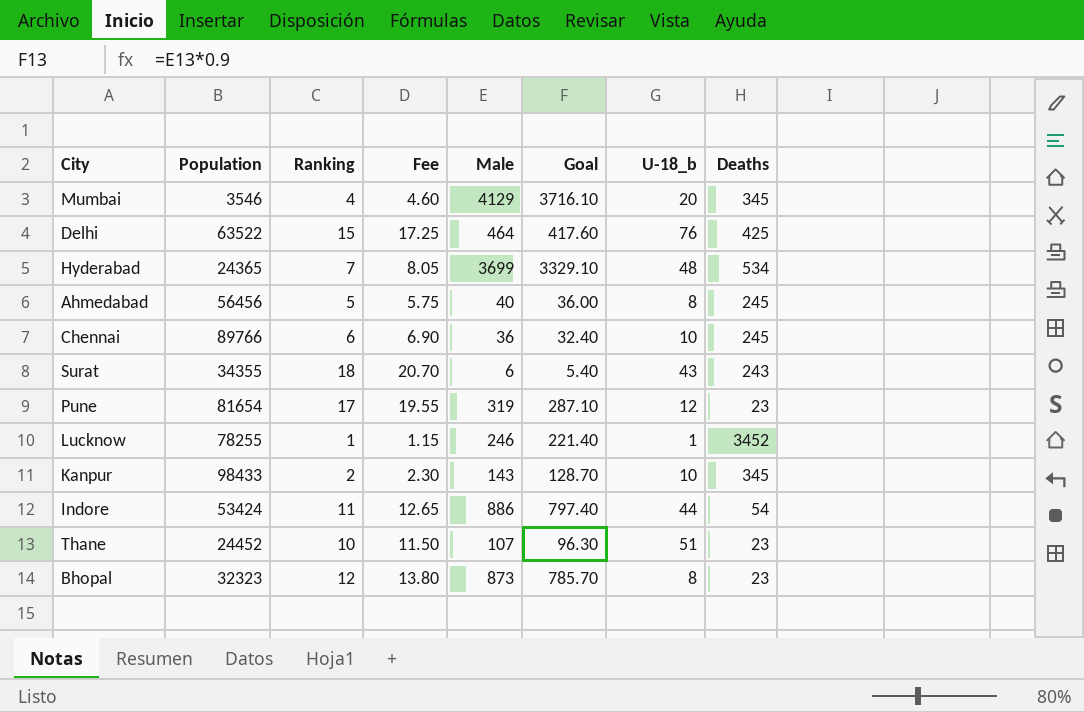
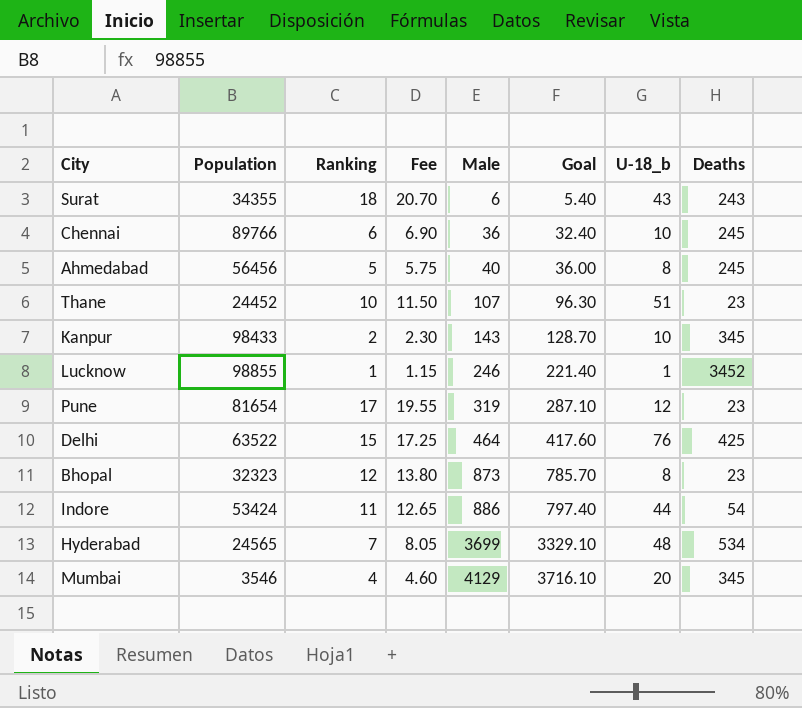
row order: none -> Male ascending
Lucknow | Population: 78255 -> 98855
Hyderabad | Population: 24365 -> 24565

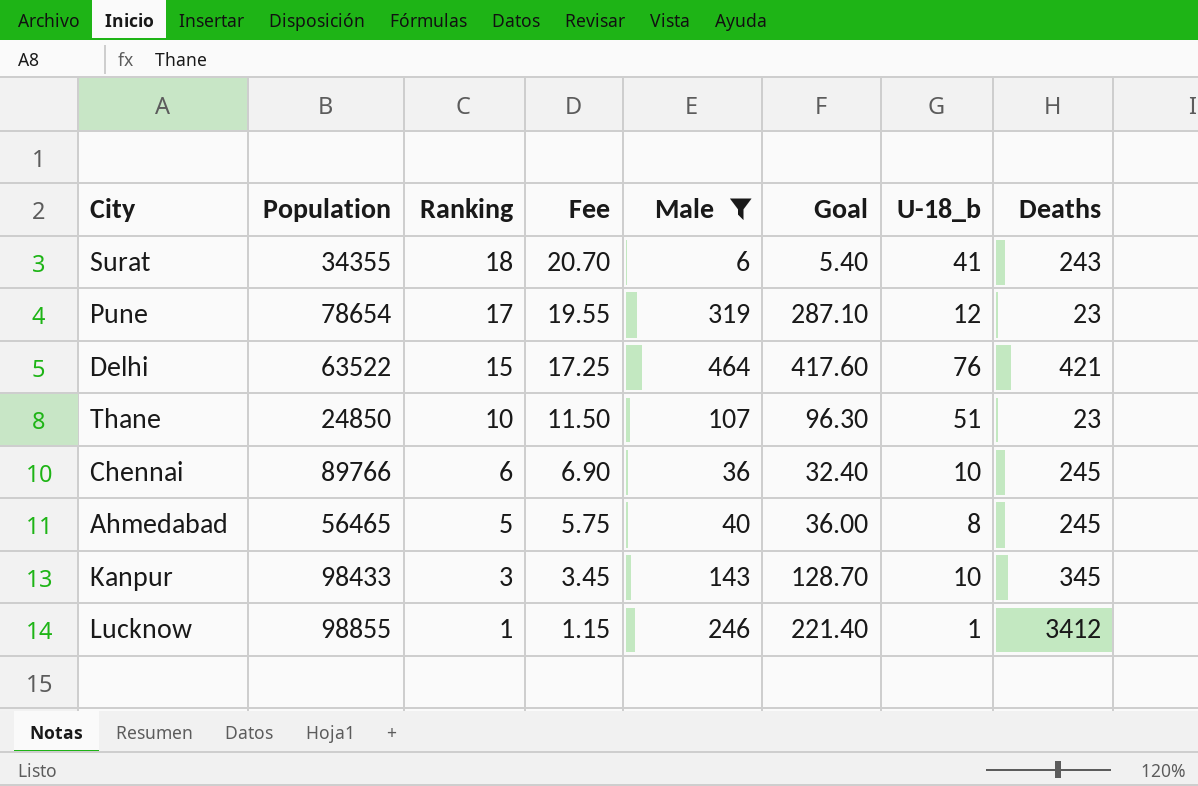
filter: none -> Male <= 464
row order: Male ascending -> Ranking descending
Surat | U-18_b: 43 -> 41
Pune | Population: 81654 -> 78654
Delhi | Deaths: 425 -> 421
Thane | Population: 24452 -> 24850
Ahmedabad | Population: 56456 -> 56465
Kanpur | Ranking: 2 -> 3
Kanpur | Fee: 2.30 -> 3.45
Lucknow | Deaths: 3452 -> 3412

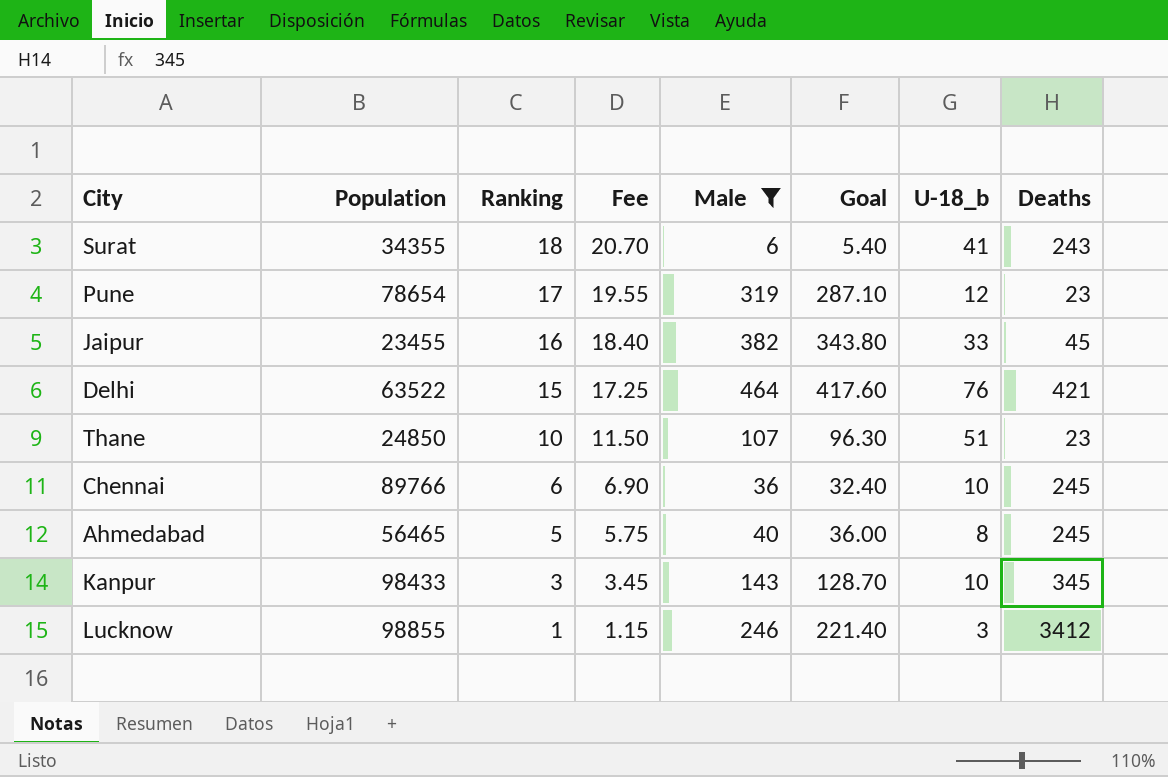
row Jaipur: none -> 23455 | 16 | 18.40 | 382 | 343.80 | 33 | 45
Lucknow | U-18_b: 1 -> 3

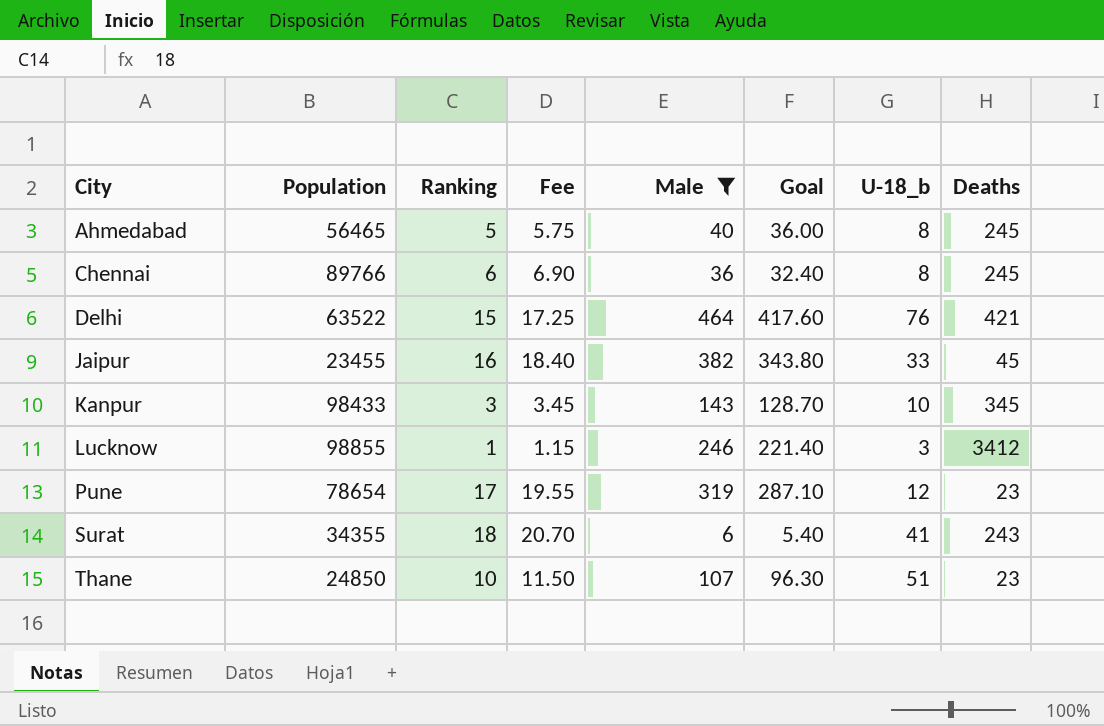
row order: Ranking descending -> City ascending
Chennai | U-18_b: 10 -> 8

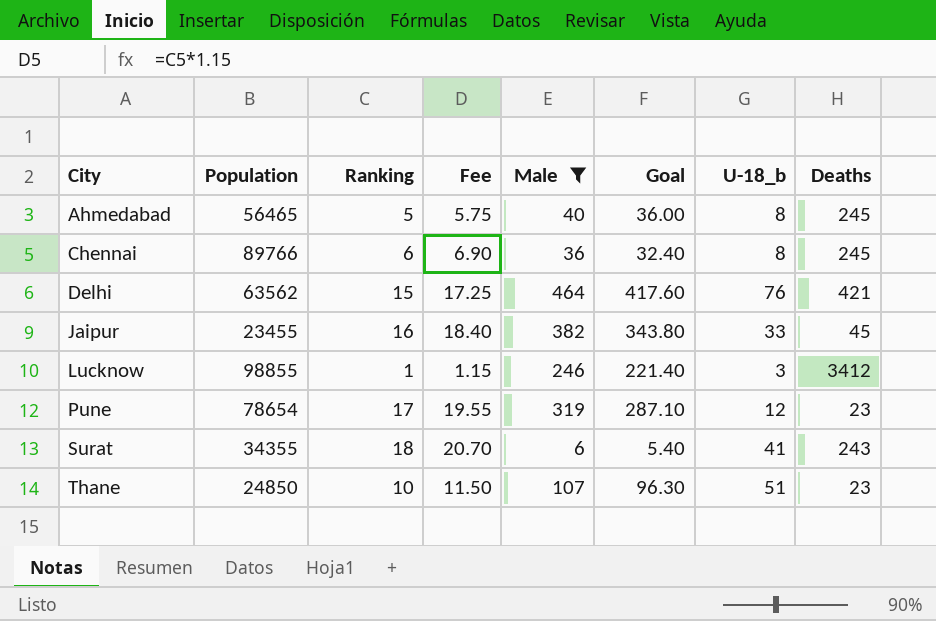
row Kanpur: 98433 | 3 | 3.45 | 143 | 128.70 | 10 | 345 -> none
Delhi | Population: 63522 -> 63562

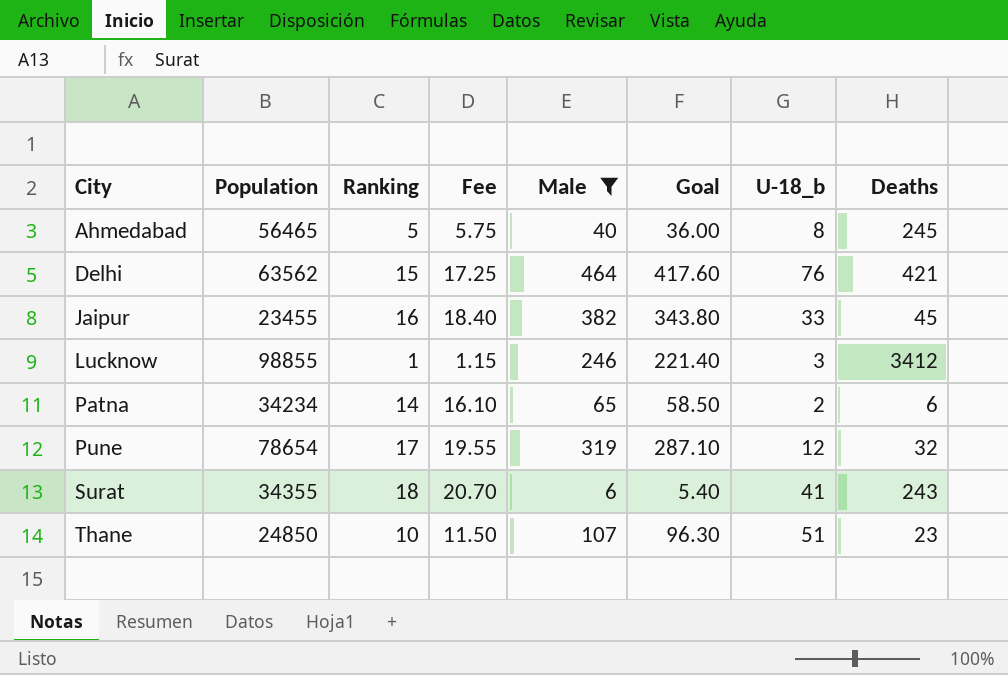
row Chennai: 89766 | 6 | 6.90 | 36 | 32.40 | 8 | 245 -> none
row Patna: none -> 34234 | 14 | 16.10 | 65 | 58.50 | 2 | 6
Pune | Deaths: 23 -> 32

